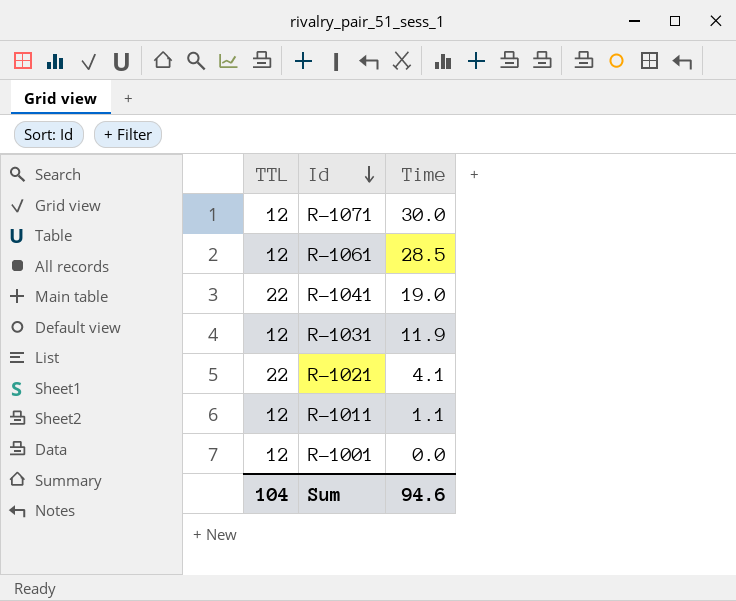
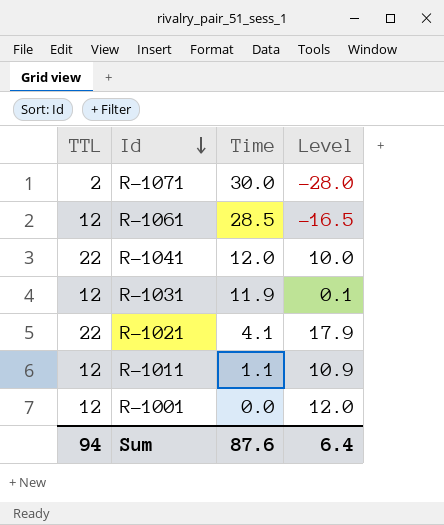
column Level | formula: none -> [TTL] - [Time]
R-1071 | TTL: 12 -> 2
R-1041 | Time: 19.0 -> 12.0
Sum | TTL: 104 -> 94
Sum | Time: 94.6 -> 87.6

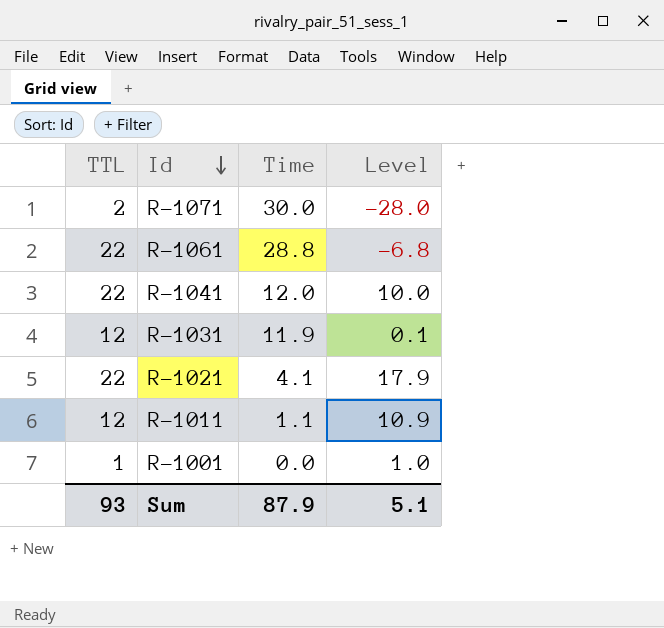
R-1061 | TTL: 12 -> 22
R-1061 | Time: 28.5 -> 28.8
R-1061 | Level: -16.5 -> -6.8
R-1001 | TTL: 12 -> 1
R-1001 | Level: 12.0 -> 1.0
Sum | TTL: 94 -> 93
Sum | Time: 87.6 -> 87.9
Sum | Level: 6.4 -> 5.1

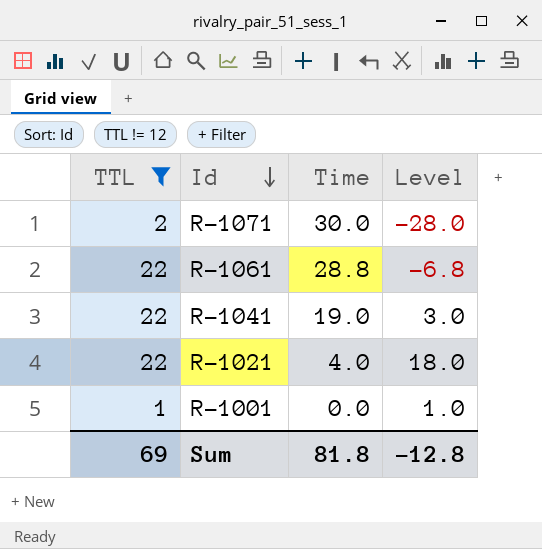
filter: none -> TTL != 12
R-1041 | Time: 12.0 -> 19.0
R-1041 | Level: 10.0 -> 3.0
R-1021 | Time: 4.1 -> 4.0
R-1021 | Level: 17.9 -> 18.0
Sum | TTL: 93 -> 69
Sum | Time: 87.9 -> 81.8
Sum | Level: 5.1 -> -12.8

